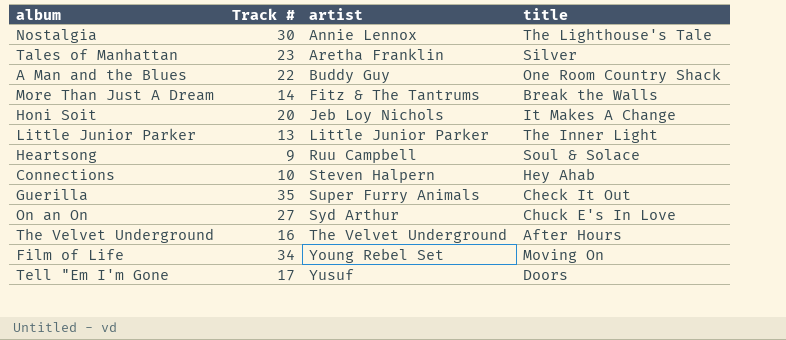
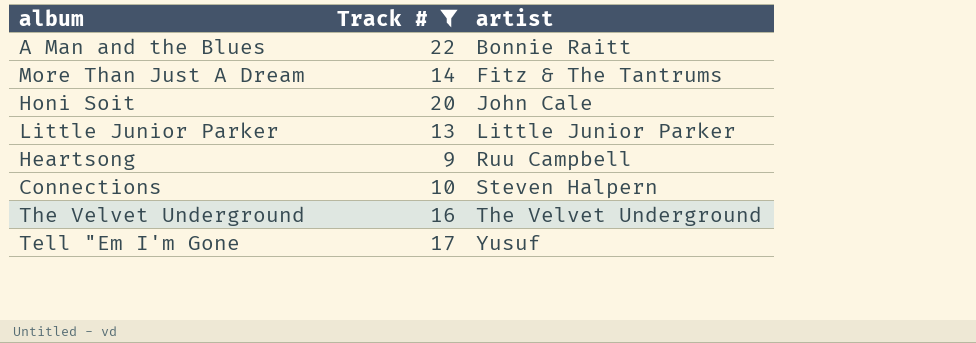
filter: none -> Track # <= 22
column title | position: 4 -> none
A Man and the Blues | artist: Buddy Guy -> Bonnie Raitt
Honi Soit | artist: Jeb Loy Nichols -> John Cale

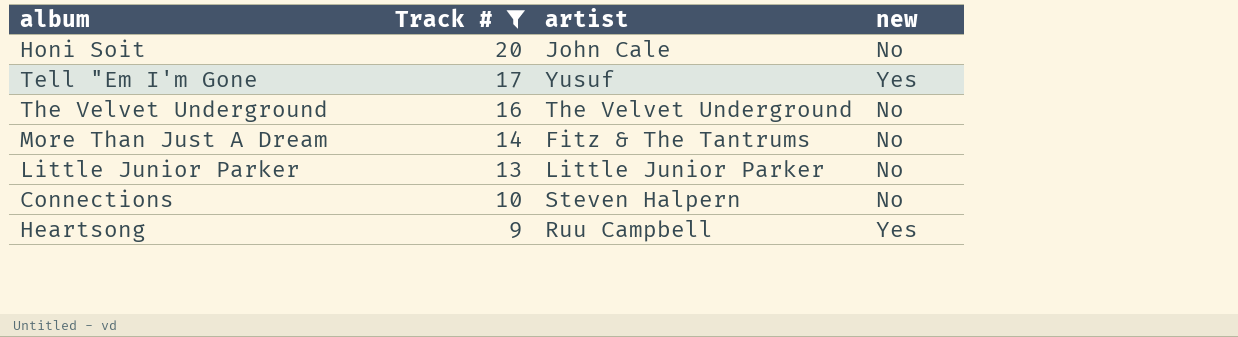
row order: artist ascending -> Track # descending
column new | position: none -> 4
row A Man and the Blues: 22 | Bonnie Raitt -> none

